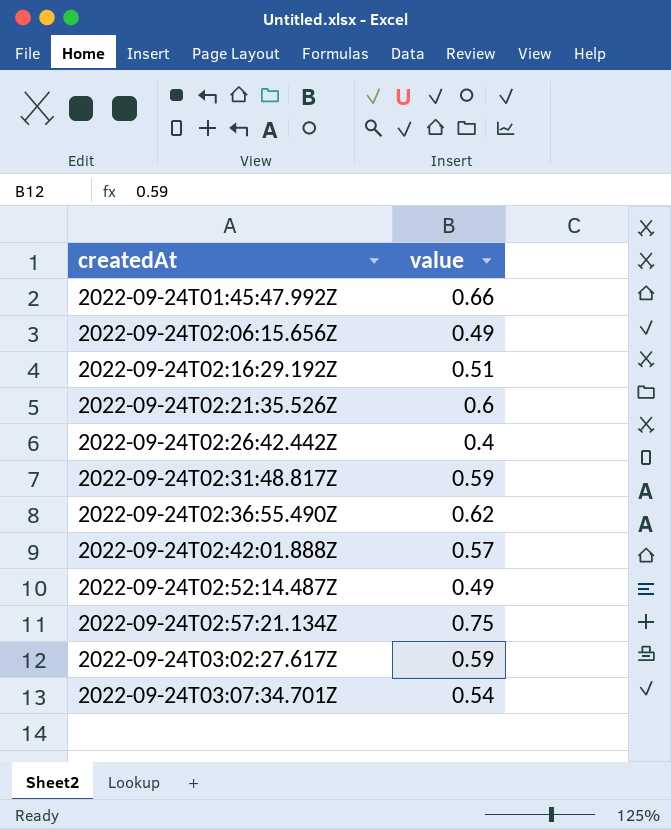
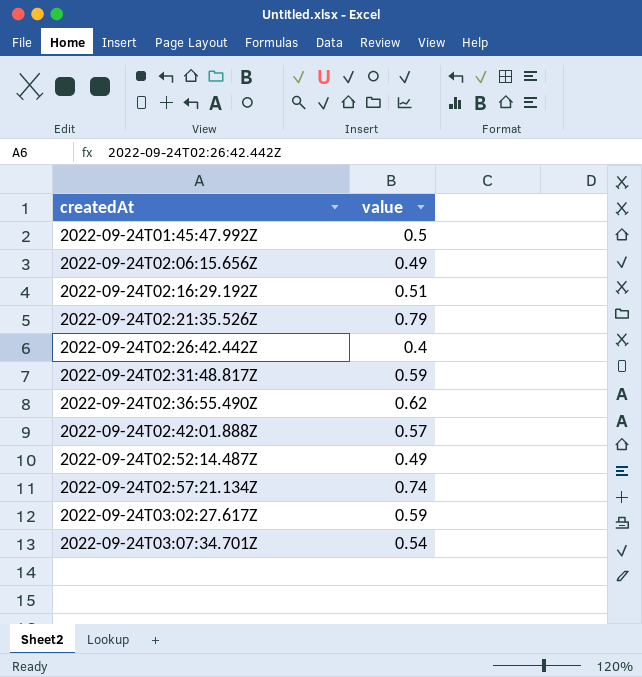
2022-09-24T01:45:47.992Z | value: 0.66 -> 0.5
2022-09-24T02:21:35.526Z | value: 0.6 -> 0.79
2022-09-24T02:57:21.134Z | value: 0.75 -> 0.74

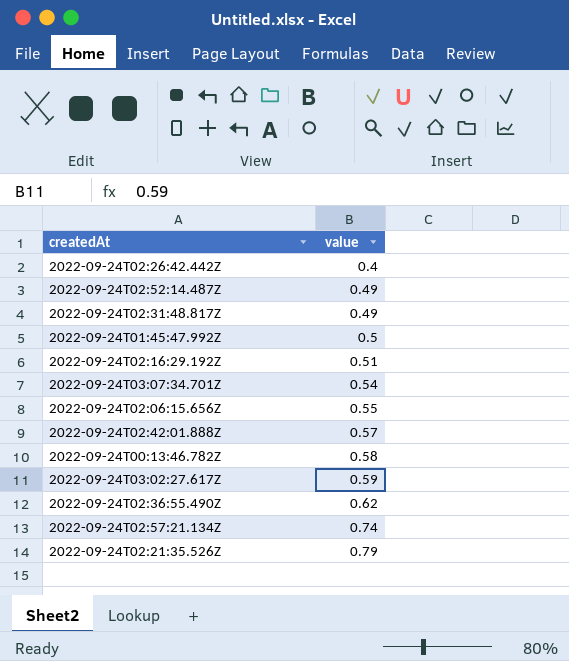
row order: createdAt ascending -> value ascending
2022-09-24T02:31:48.817Z | value: 0.59 -> 0.49
2022-09-24T02:06:15.656Z | value: 0.49 -> 0.55
row 2022-09-24T00:13:46.782Z: none -> 0.58

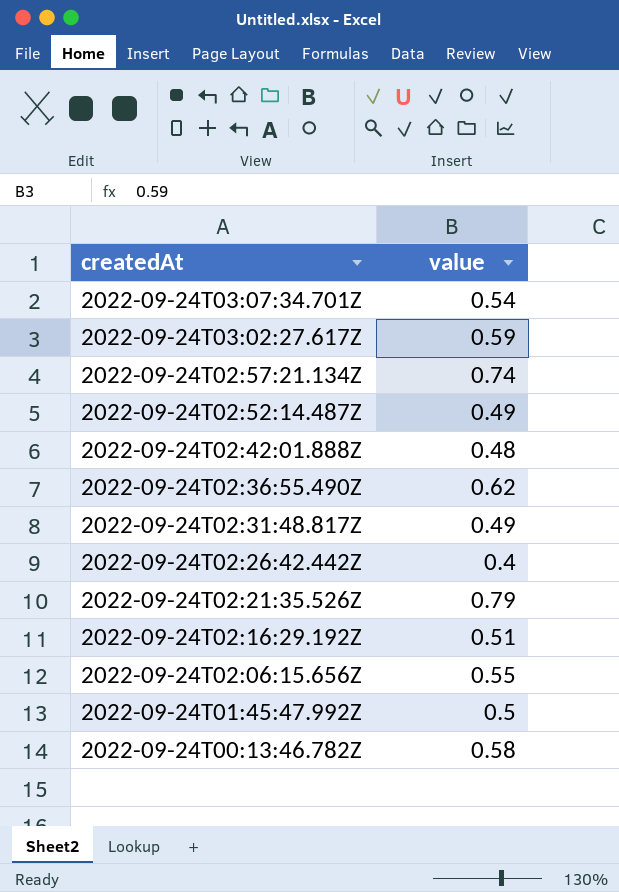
row order: value ascending -> createdAt descending
2022-09-24T02:42:01.888Z | value: 0.57 -> 0.48

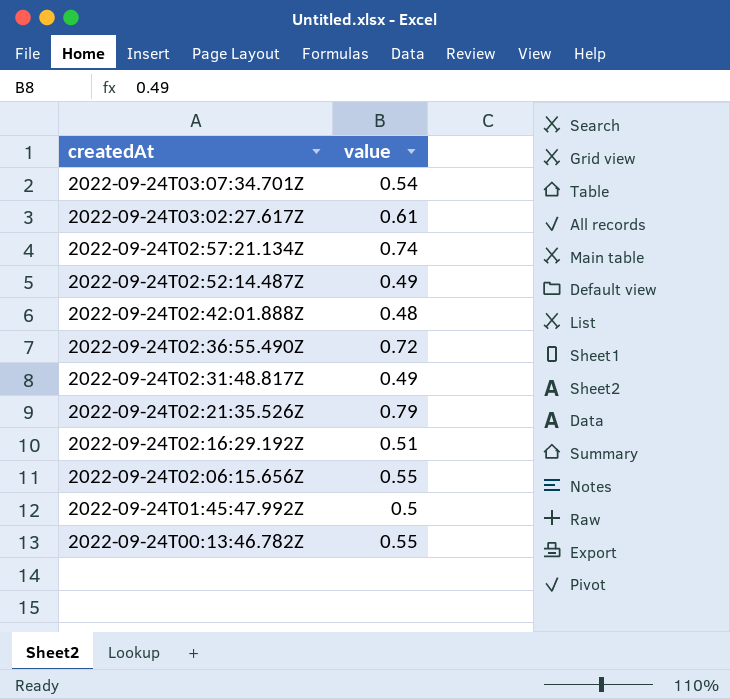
row 2022-09-24T02:26:42.442Z: 0.4 -> none
2022-09-24T03:02:27.617Z | value: 0.59 -> 0.61
2022-09-24T02:36:55.490Z | value: 0.62 -> 0.72
2022-09-24T00:13:46.782Z | value: 0.58 -> 0.55

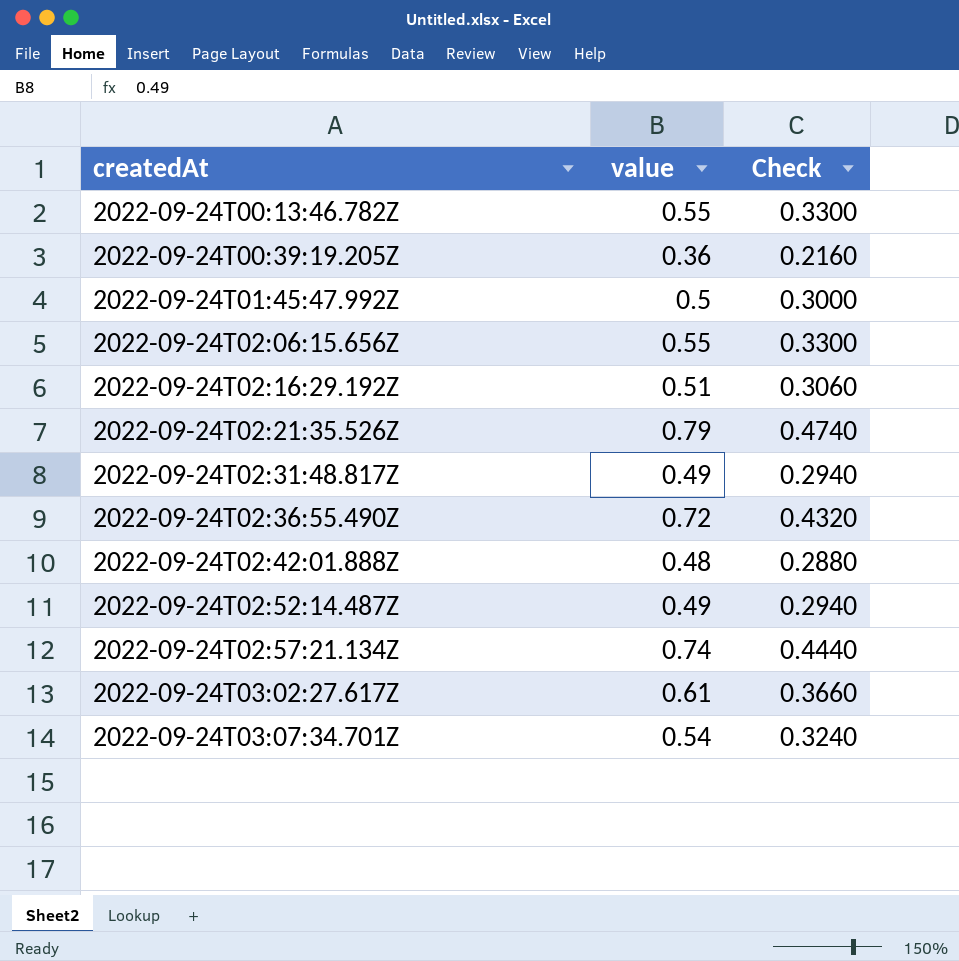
row order: createdAt descending -> createdAt ascending
column Check | formula: none -> [value] * 0.6
row 2022-09-24T00:39:19.205Z: none -> 0.36 | 0.2160

